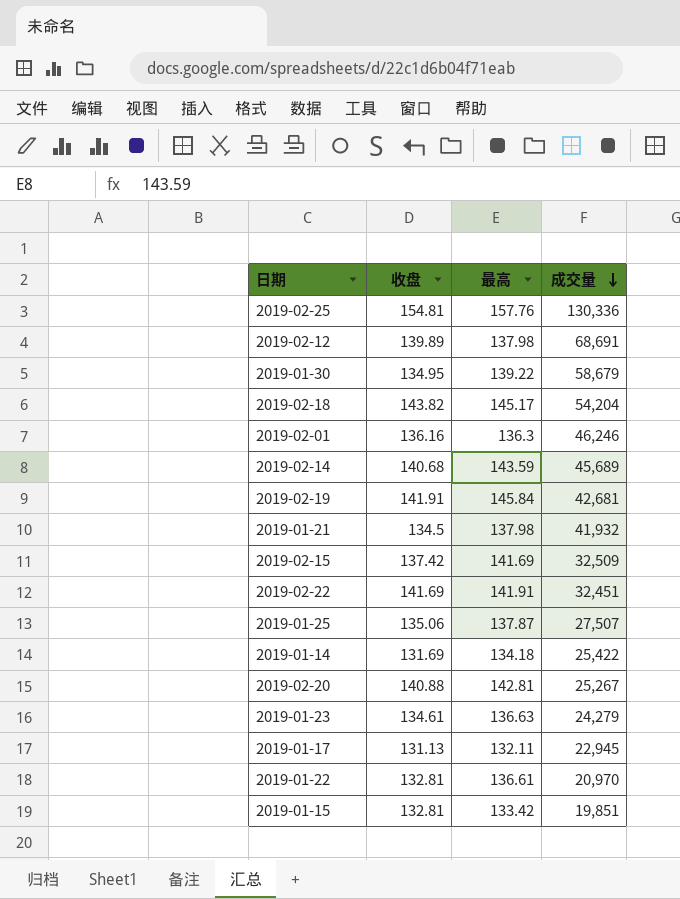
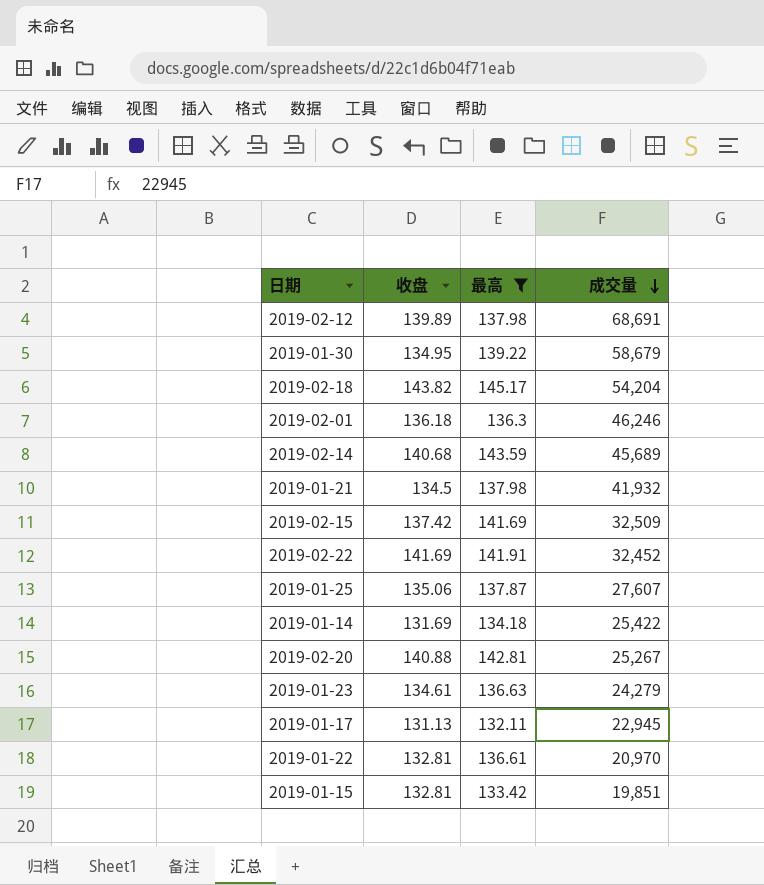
filter: none -> 最高 <= 145.17
2019-02-01 | 收盘: 136.16 -> 136.18
2019-02-22 | 成交量: 32,451 -> 32,452
2019-01-25 | 成交量: 27,507 -> 27,607

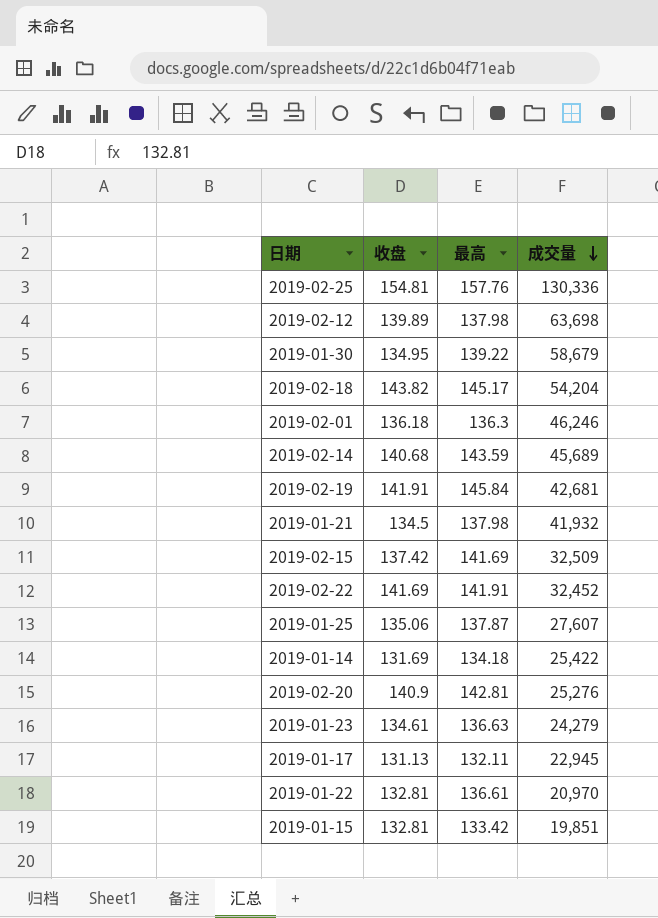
filter: 最高 <= 145.17 -> none
2019-02-12 | 成交量: 68,691 -> 63,698
2019-02-20 | 收盘: 140.88 -> 140.9
2019-02-20 | 成交量: 25,267 -> 25,276

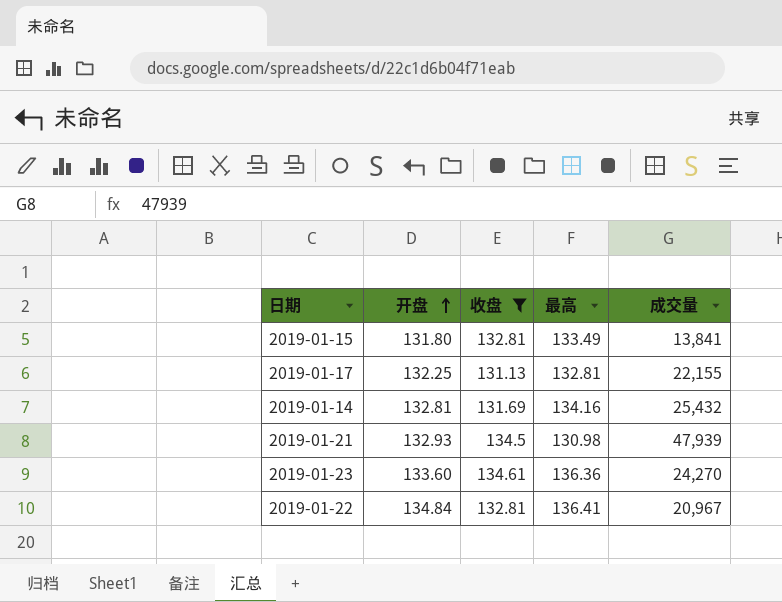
filter: none -> 收盘 <= 134.61
row order: 成交量 descending -> 开盘 ascending
column 开盘 | position: none -> 2
2019-01-15 | 最高: 133.42 -> 133.49
2019-01-15 | 成交量: 19,851 -> 13,841
2019-01-17 | 最高: 132.11 -> 132.81
2019-01-17 | 成交量: 22,945 -> 22,155
2019-01-14 | 最高: 134.18 -> 134.16
2019-01-14 | 成交量: 25,422 -> 25,432
2019-01-21 | 最高: 137.98 -> 130.98
2019-01-21 | 成交量: 41,932 -> 47,939
2019-01-23 | 最高: 136.63 -> 136.36
2019-01-23 | 成交量: 24,279 -> 24,270
2019-01-22 | 最高: 136.61 -> 136.41
2019-01-22 | 成交量: 20,970 -> 20,967

